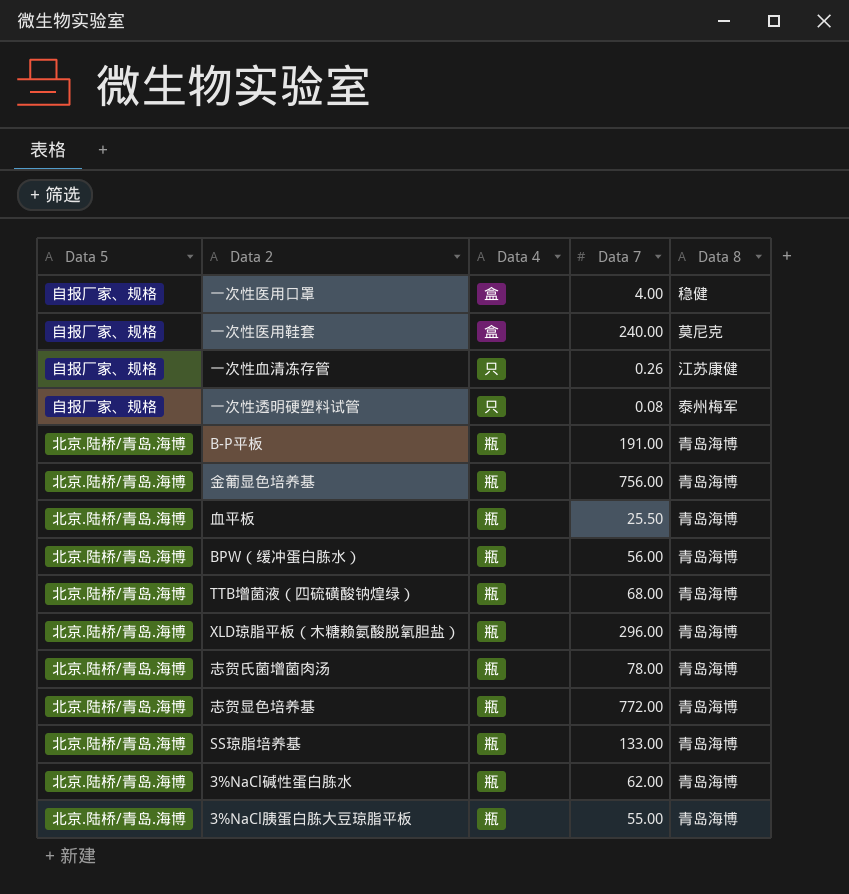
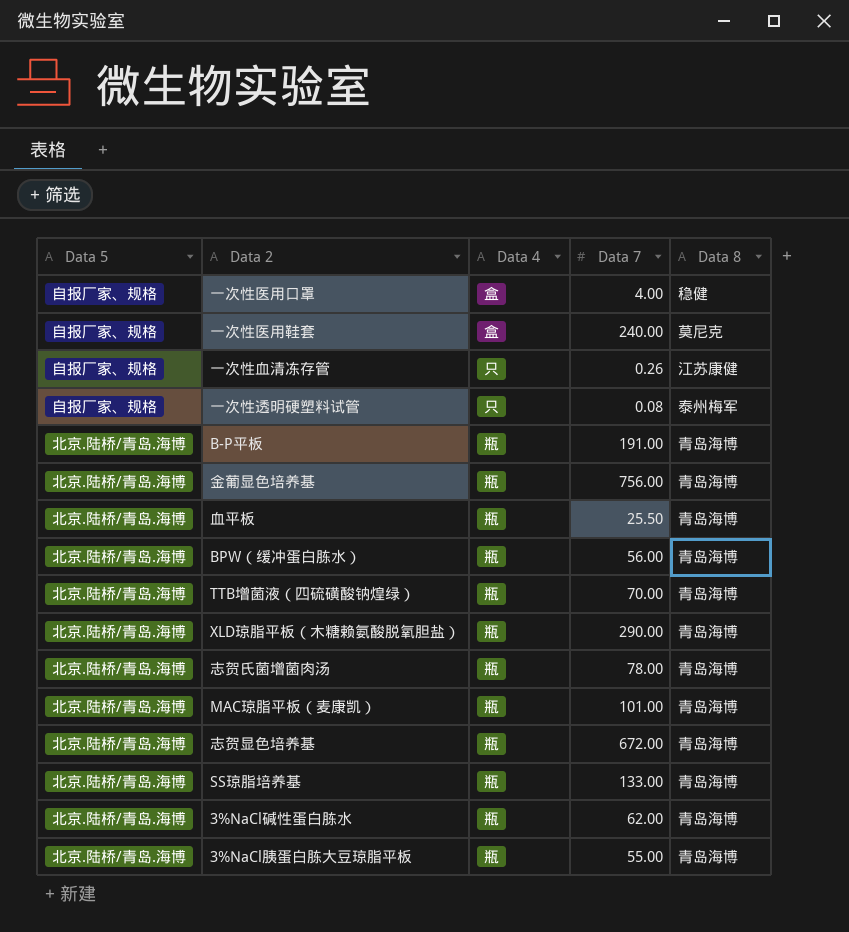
TTB增菌液（四硫磺酸钠煌绿） | Data 7: 68.00 -> 70.00
XLD琼脂平板（木糖赖氨酸脱氧胆盐） | Data 7: 296.00 -> 290.00
row MAC琼脂平板（麦康凯）: none -> 北京.陆桥/青岛.海博 | 瓶 | 101.00 | 青岛海博
志贺显色培养基 | Data 7: 772.00 -> 672.00

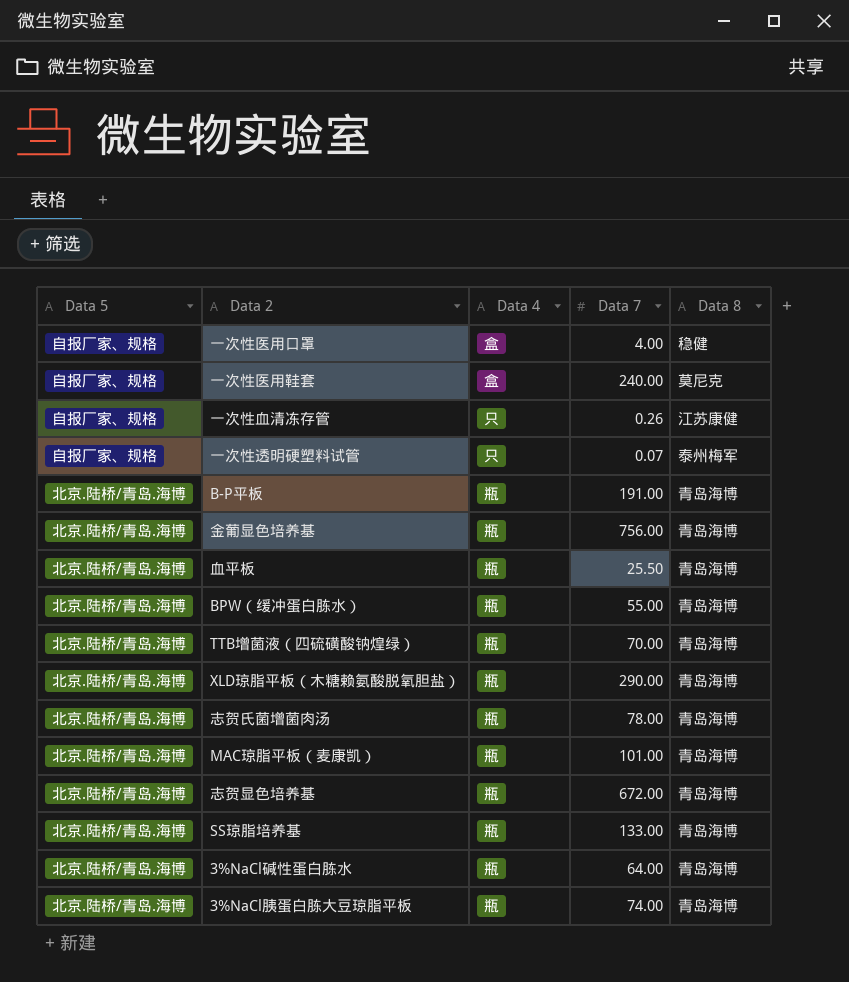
一次性透明硬塑料试管 | Data 7: 0.08 -> 0.07
BPW（缓冲蛋白胨水） | Data 7: 56.00 -> 55.00
3%NaCl碱性蛋白胨水 | Data 7: 62.00 -> 64.00
3%NaCl胰蛋白胨大豆琼脂平板 | Data 7: 55.00 -> 74.00

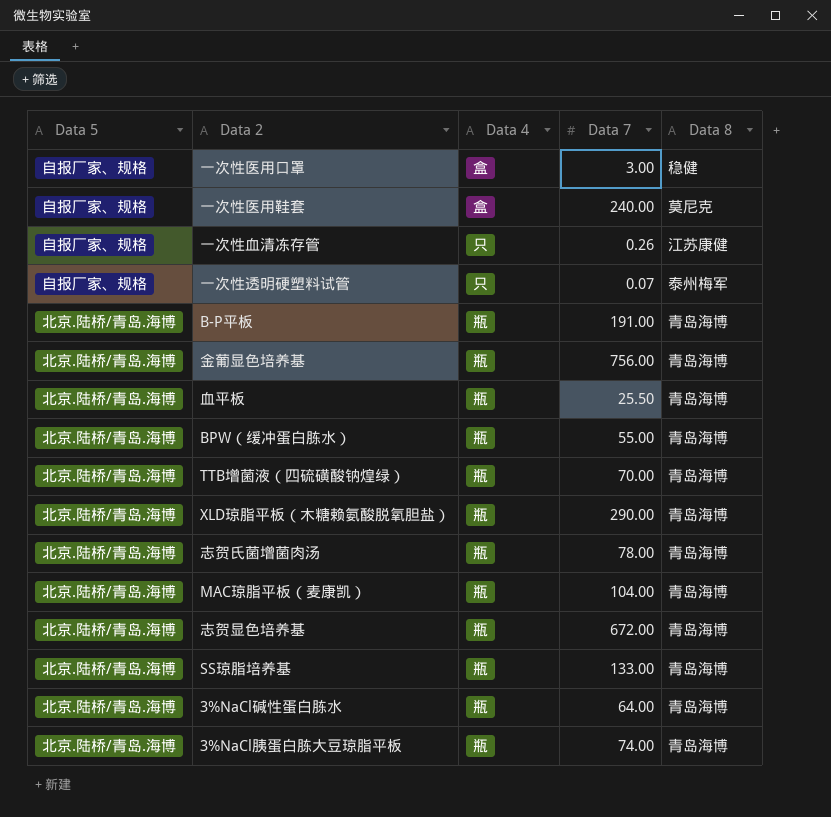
一次性医用口罩 | Data 7: 4.00 -> 3.00
MAC琼脂平板（麦康凯） | Data 7: 101.00 -> 104.00

